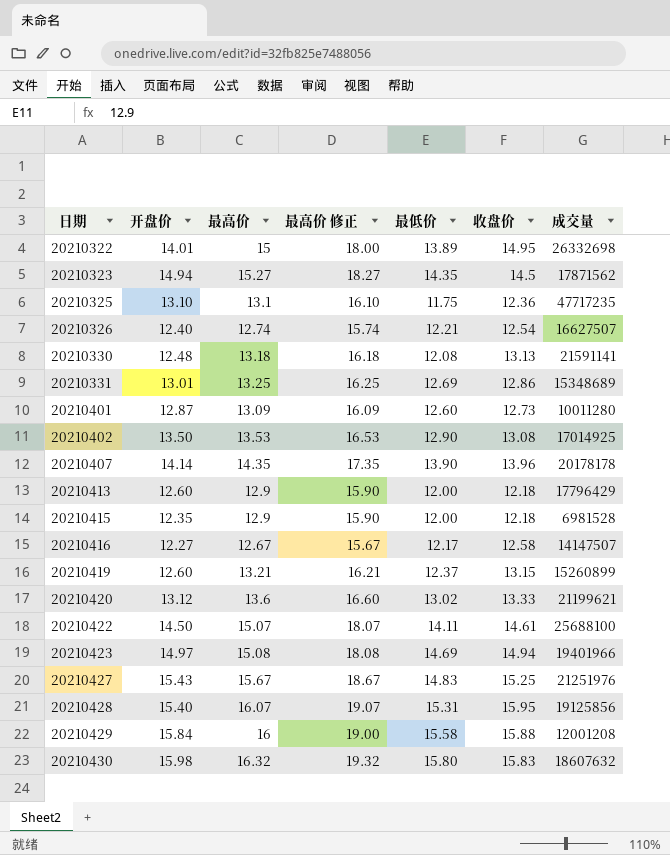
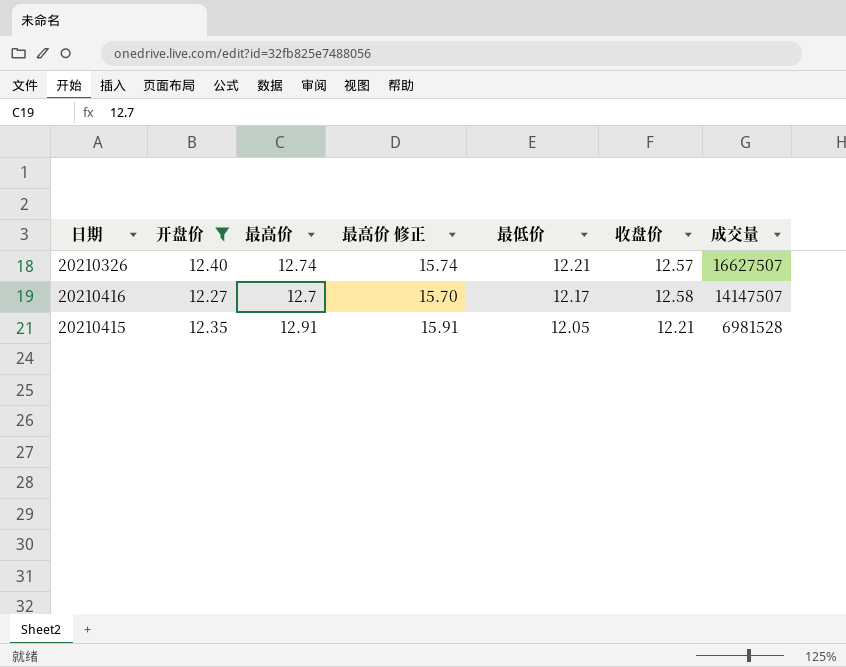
filter: none -> 开盘价 <= 12.40
row order: 日期 ascending -> 最低价 descending
20210326 | 收盘价: 12.54 -> 12.57
20210416 | 最高价: 12.67 -> 12.7
20210416 | 最高价 修正: 15.67 -> 15.70
20210415 | 最高价: 12.9 -> 12.91
20210415 | 最高价 修正: 15.90 -> 15.91
20210415 | 最低价: 12.00 -> 12.05
20210415 | 收盘价: 12.18 -> 12.21

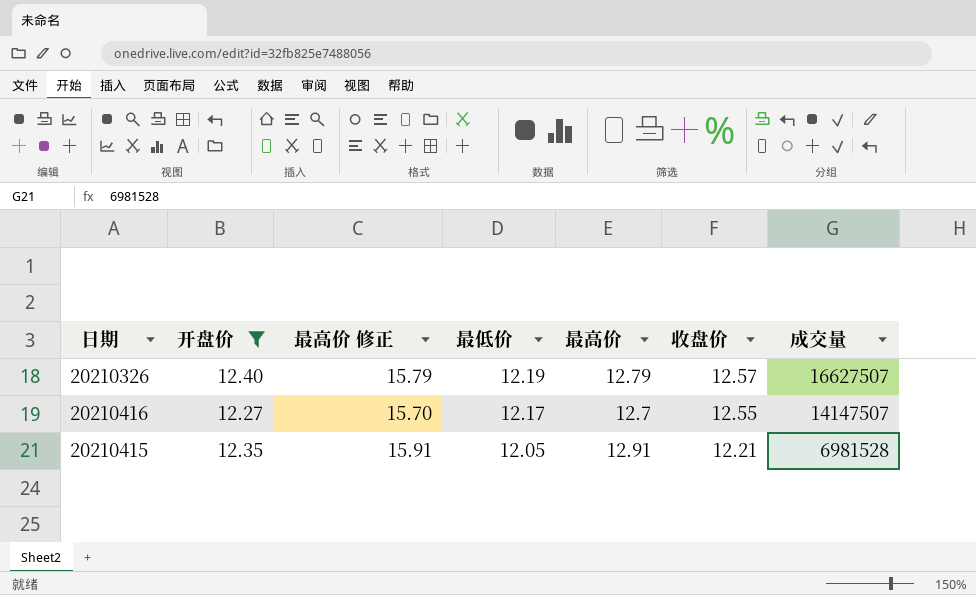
column 最高价 | position: 3 -> 5
20210326 | 最高价 修正: 15.74 -> 15.79
20210326 | 最低价: 12.21 -> 12.19
20210326 | 最高价: 12.74 -> 12.79
20210416 | 收盘价: 12.58 -> 12.55

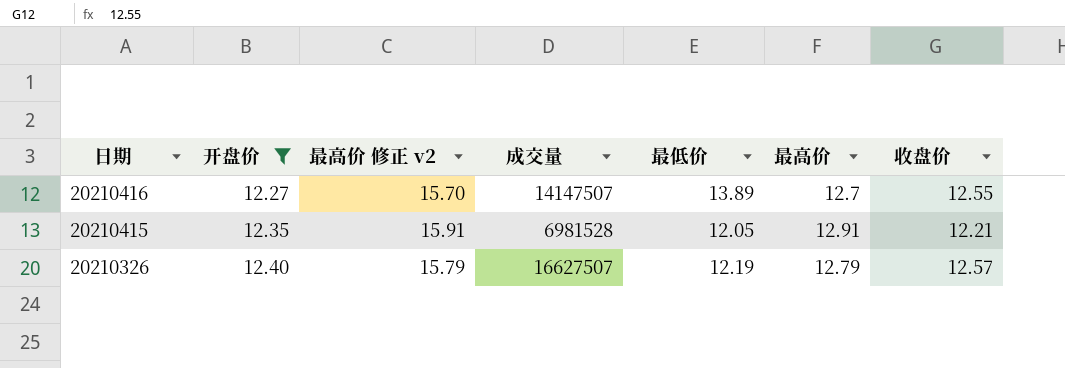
row order: 最低价 descending -> 日期 descending
column name: 最高价 修正 -> 最高价 修正 v2
column 成交量 | position: 7 -> 4
20210416 | 最低价: 12.17 -> 13.89

